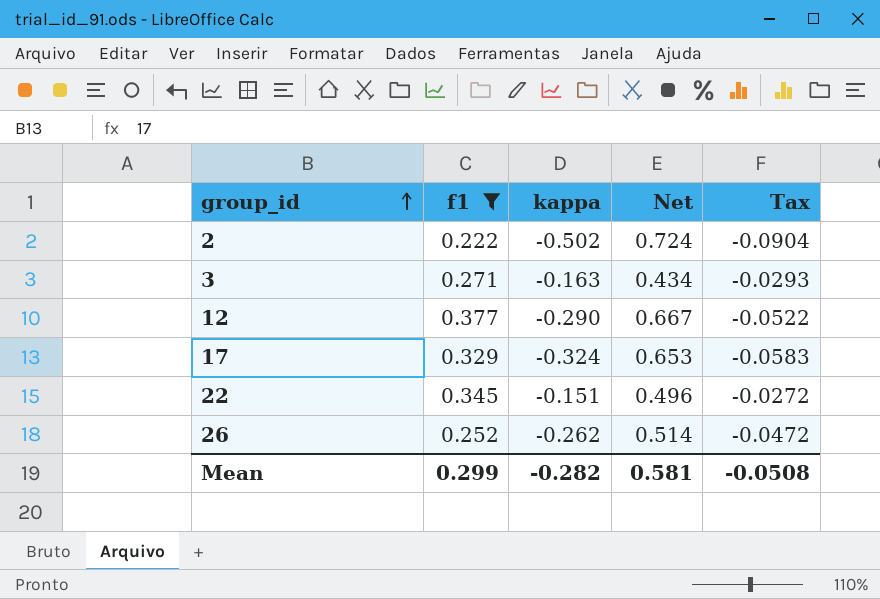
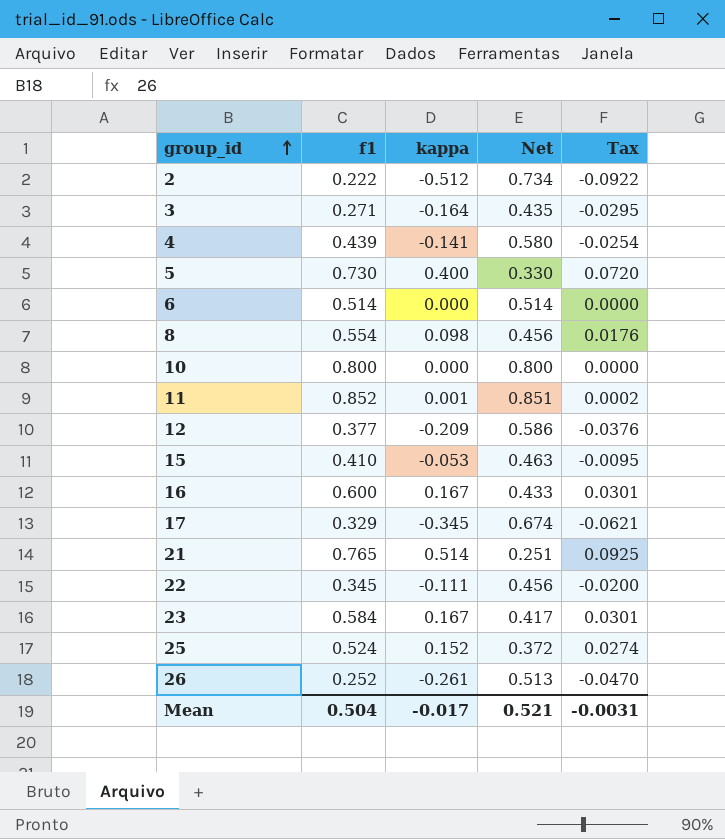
filter: f1 <= 0.377 -> none
2 | kappa: -0.502 -> -0.512
2 | Net: 0.724 -> 0.734
2 | Tax: -0.0904 -> -0.0922
3 | kappa: -0.163 -> -0.164
3 | Net: 0.434 -> 0.435
3 | Tax: -0.0293 -> -0.0295
12 | kappa: -0.290 -> -0.209
12 | Net: 0.667 -> 0.586
12 | Tax: -0.0522 -> -0.0376
17 | kappa: -0.324 -> -0.345
17 | Net: 0.653 -> 0.674
17 | Tax: -0.0583 -> -0.0621
22 | kappa: -0.151 -> -0.111
22 | Net: 0.496 -> 0.456
22 | Tax: -0.0272 -> -0.0200
26 | kappa: -0.262 -> -0.261
26 | Net: 0.514 -> 0.513
26 | Tax: -0.0472 -> -0.0470
Mean | f1: 0.299 -> 0.504
Mean | kappa: -0.282 -> -0.017
Mean | Net: 0.581 -> 0.521
Mean | Tax: -0.0508 -> -0.0031

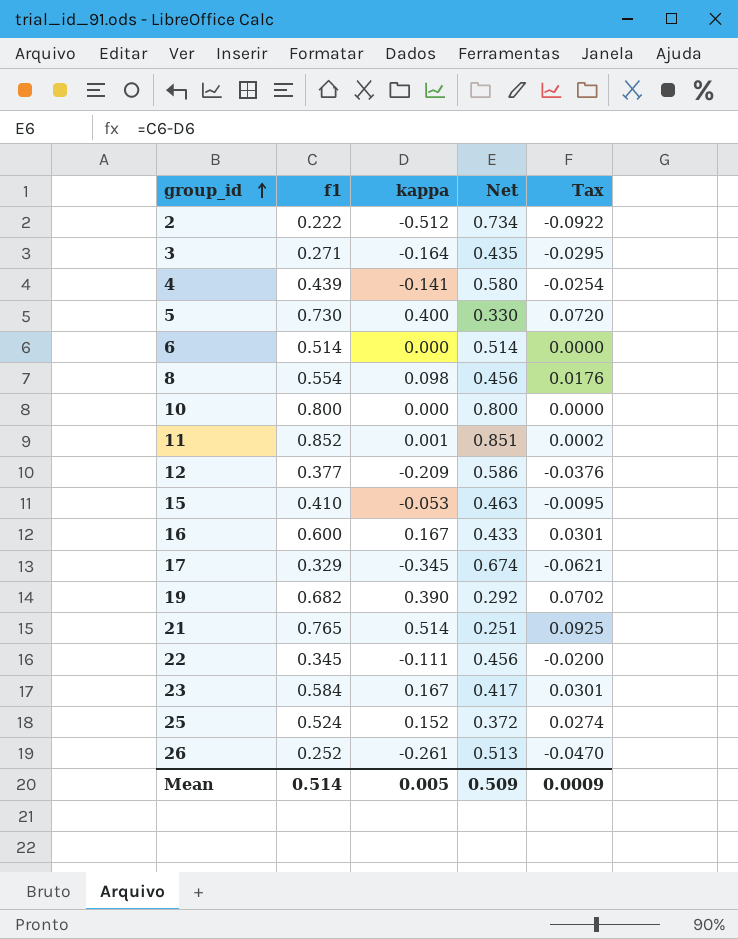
row 19: none -> 0.682 | 0.390 | 0.292 | 0.0702
Mean | f1: 0.504 -> 0.514
Mean | kappa: -0.017 -> 0.005
Mean | Net: 0.521 -> 0.509
Mean | Tax: -0.0031 -> 0.0009

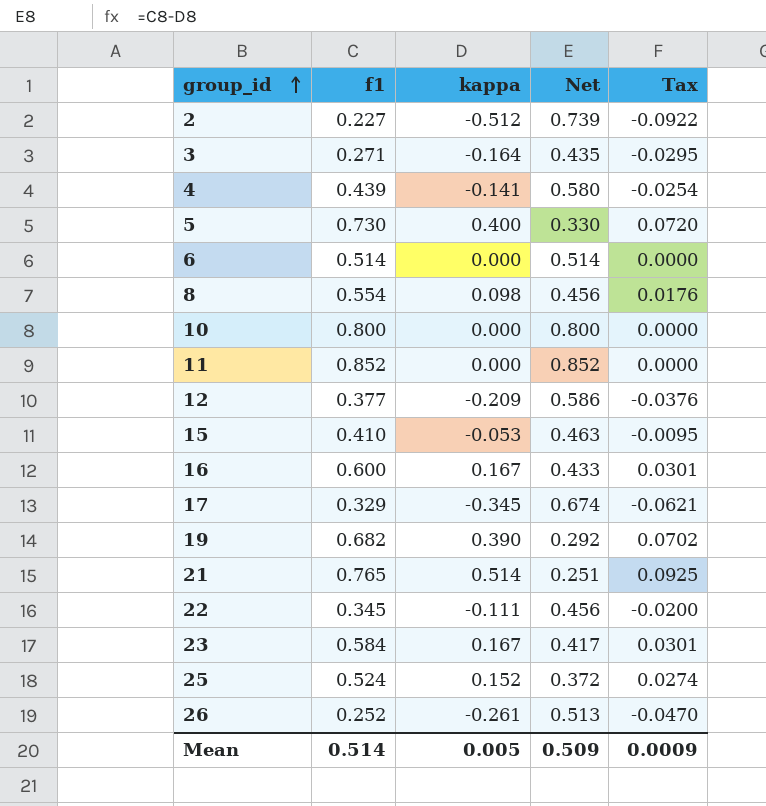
2 | f1: 0.222 -> 0.227
2 | Net: 0.734 -> 0.739
11 | kappa: 0.001 -> 0.000
11 | Net: 0.851 -> 0.852
11 | Tax: 0.0002 -> 0.0000

